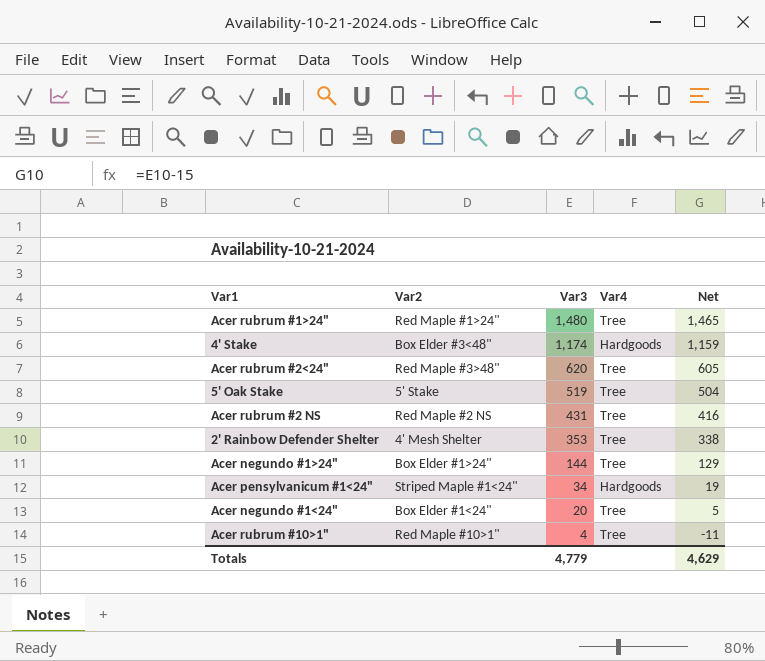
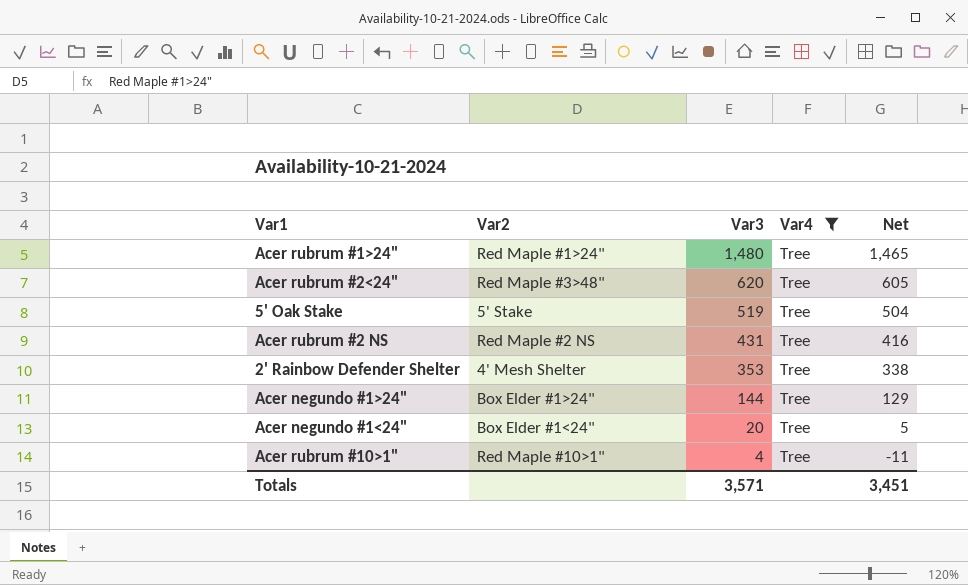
filter: none -> Var4 = Tree
Totals | Var3: 4,779 -> 3,571
Totals | Net: 4,629 -> 3,451

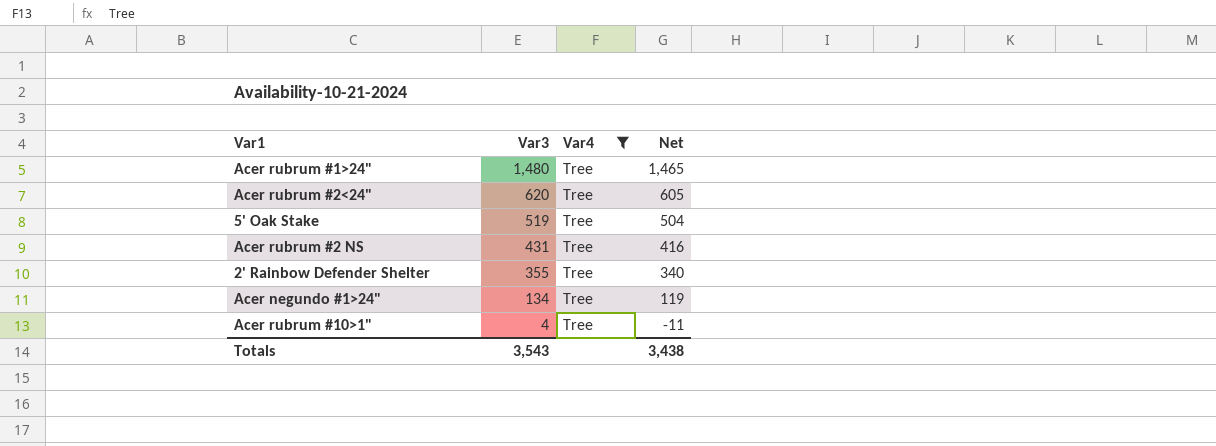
column Var2 | position: 2 -> none
row Acer negundo #1<24": Box Elder #1<24" | 20 | Tree | 5 -> none
2' Rainbow Defender Shelter | Var3: 353 -> 355
2' Rainbow Defender Shelter | Net: 338 -> 340
Acer negundo #1>24" | Var3: 144 -> 134
Acer negundo #1>24" | Net: 129 -> 119
Totals | Var3: 3,571 -> 3,543
Totals | Net: 3,451 -> 3,438

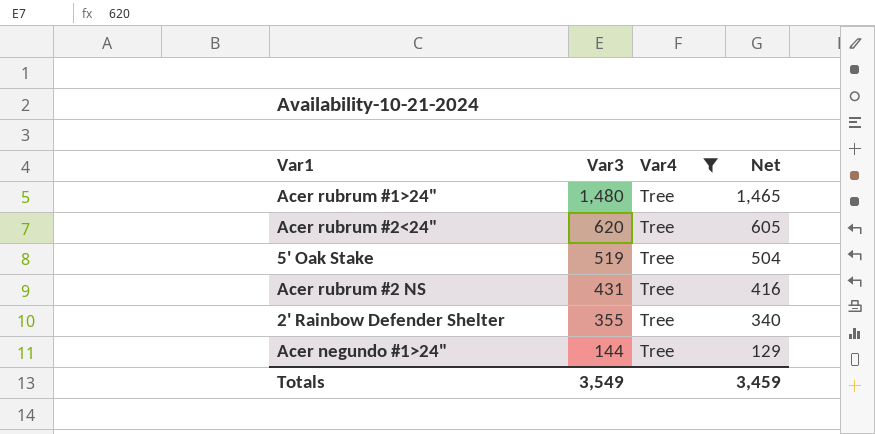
row Acer rubrum #10>1": 4 | Tree | -11 -> none
Acer negundo #1>24" | Var3: 134 -> 144
Acer negundo #1>24" | Net: 119 -> 129
Totals | Var3: 3,543 -> 3,549
Totals | Net: 3,438 -> 3,459

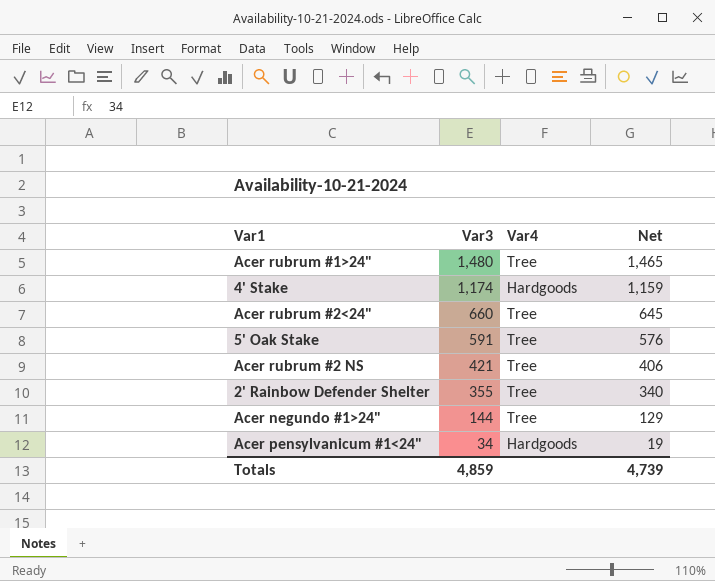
filter: Var4 = Tree -> none
Acer rubrum #2<24" | Var3: 620 -> 660
Acer rubrum #2<24" | Net: 605 -> 645
5' Oak Stake | Var3: 519 -> 591
5' Oak Stake | Net: 504 -> 576
Acer rubrum #2 NS | Var3: 431 -> 421
Acer rubrum #2 NS | Net: 416 -> 406
Totals | Var3: 3,549 -> 4,859
Totals | Net: 3,459 -> 4,739

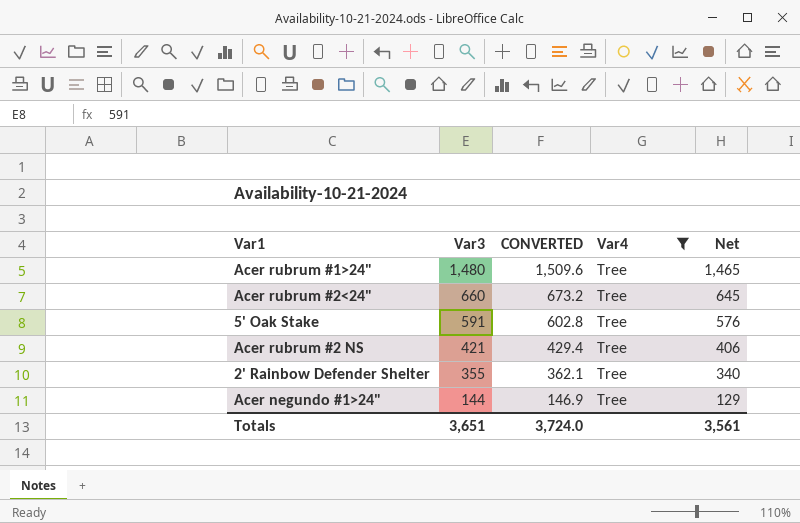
filter: none -> Var4 = Tree
column CONVERTED | formula: none -> [Var3] * 1.02
Totals | Var3: 4,859 -> 3,651
Totals | Net: 4,739 -> 3,561

